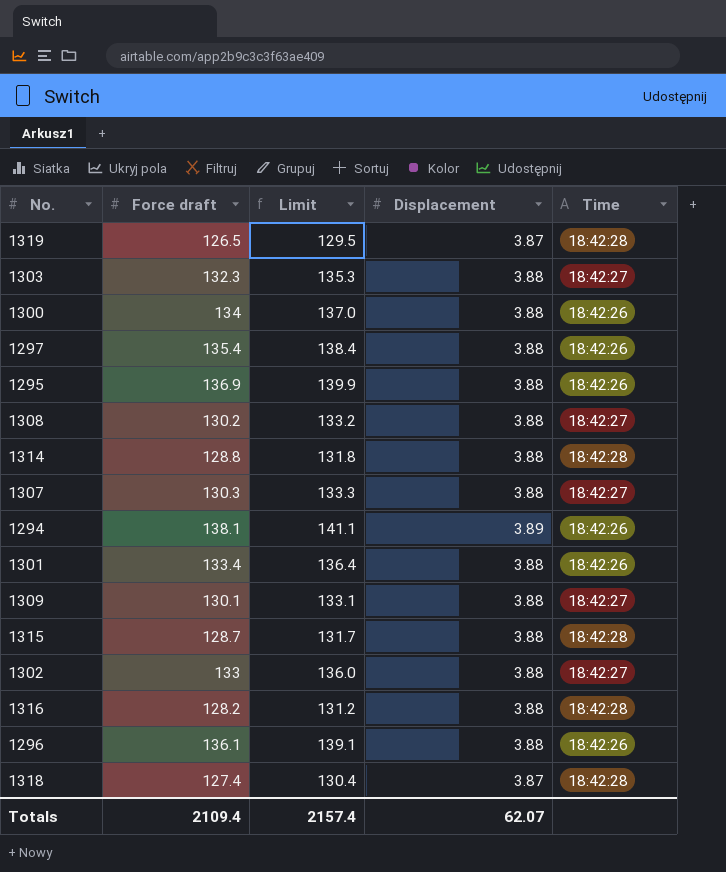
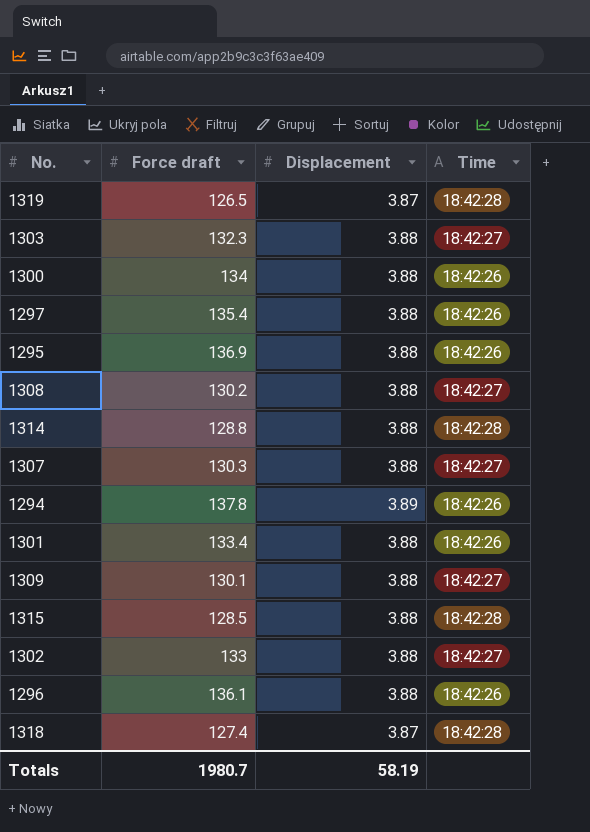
column Limit | formula: [Force draft] + 3 -> none
row 1316: 128.2 | 131.2 | 3.88 | 18:42:28 -> none
1294 | Force draft: 138.1 -> 137.8
1315 | Force draft: 128.7 -> 128.5
Totals | Force draft: 2109.4 -> 1980.7
Totals | Displacement: 62.07 -> 58.19

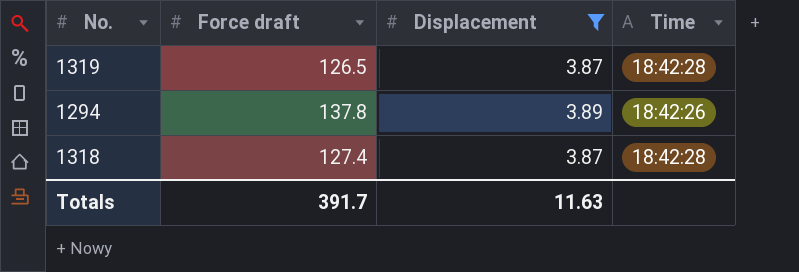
filter: none -> Displacement != 3.88
Totals | Force draft: 1980.7 -> 391.7
Totals | Displacement: 58.19 -> 11.63

